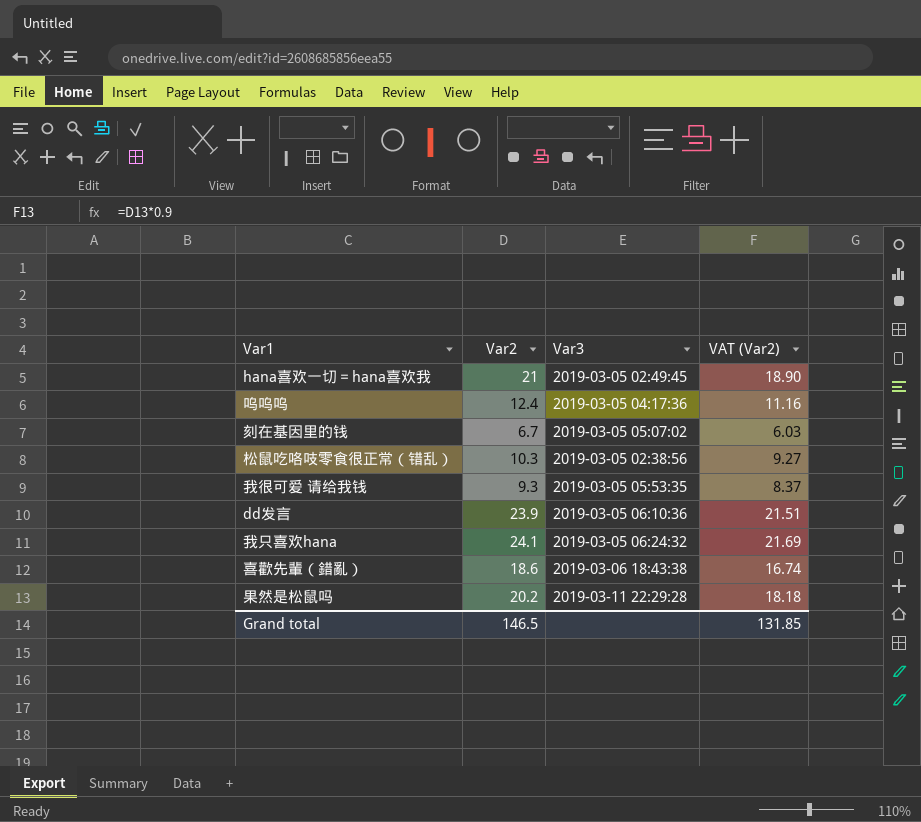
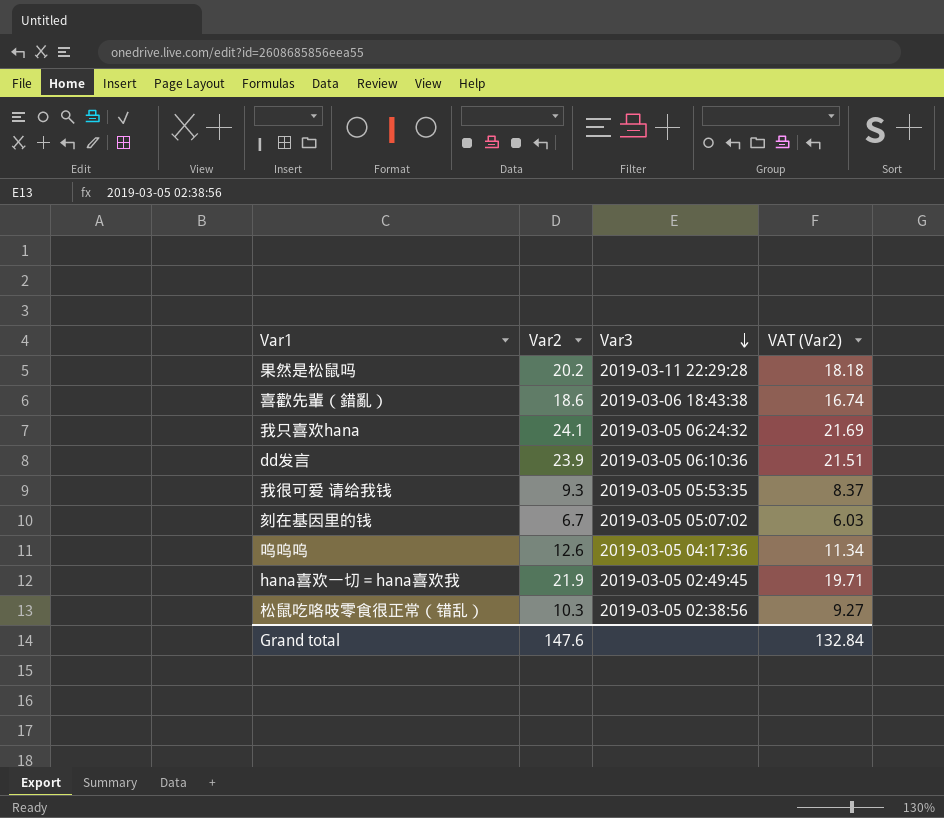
row order: none -> Var3 descending
呜呜呜 | Var2: 12.4 -> 12.6
呜呜呜 | VAT (Var2): 11.16 -> 11.34
hana喜欢一切＝hana喜欢我 | Var2: 21 -> 21.9
hana喜欢一切＝hana喜欢我 | VAT (Var2): 18.90 -> 19.71
Grand total | Var2: 146.5 -> 147.6
Grand total | VAT (Var2): 131.85 -> 132.84

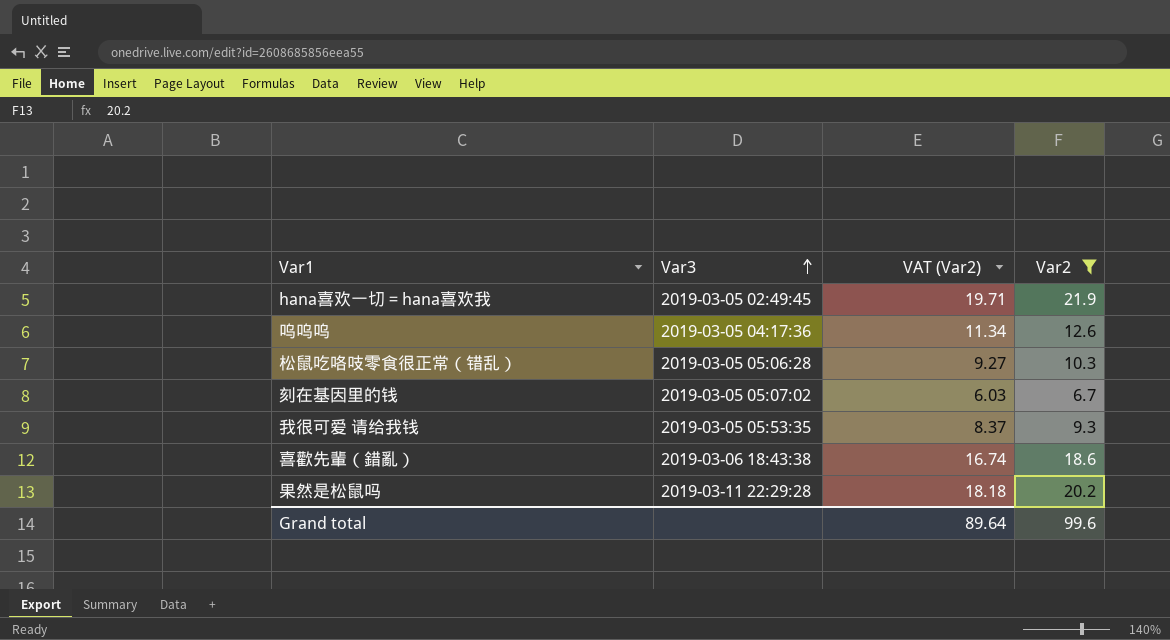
filter: none -> Var2 <= 21.9
row order: Var3 descending -> Var3 ascending
column Var2 | position: 2 -> 4
松鼠吃咯吱零食很正常（错乱） | Var3: 2019-03-05 02:38:56 -> 2019-03-05 05:06:28
Grand total | VAT (Var2): 132.84 -> 89.64
Grand total | Var2: 147.6 -> 99.6

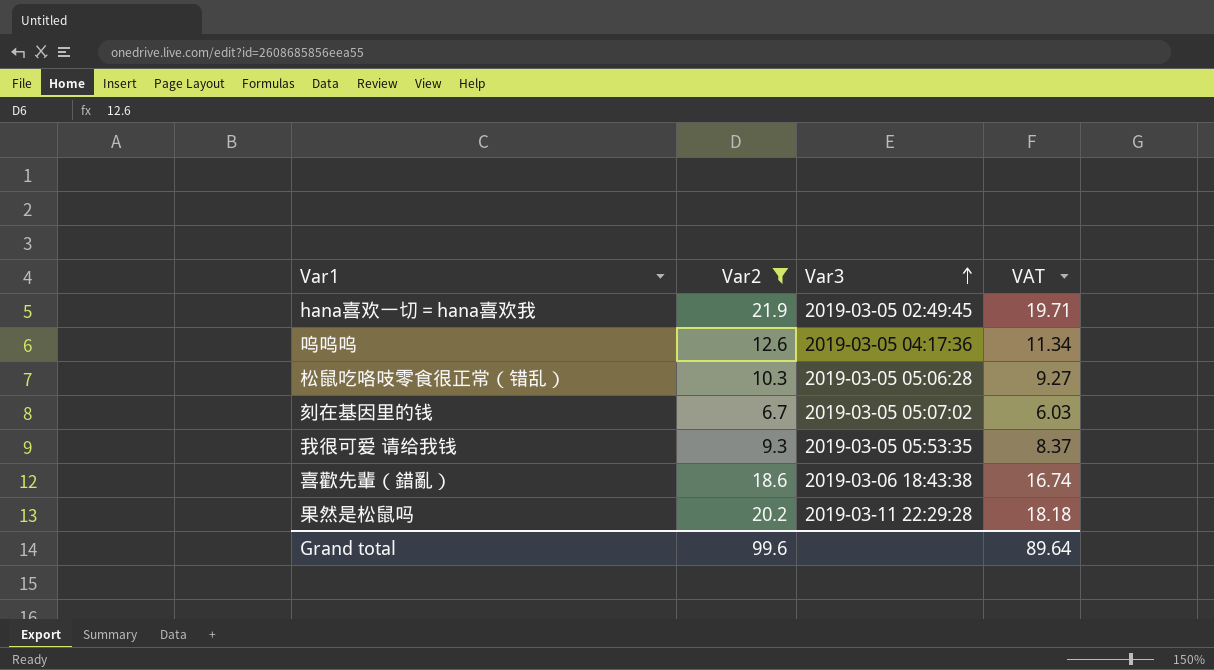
column Var2 | position: 4 -> 2
column name: VAT (Var2) -> VAT

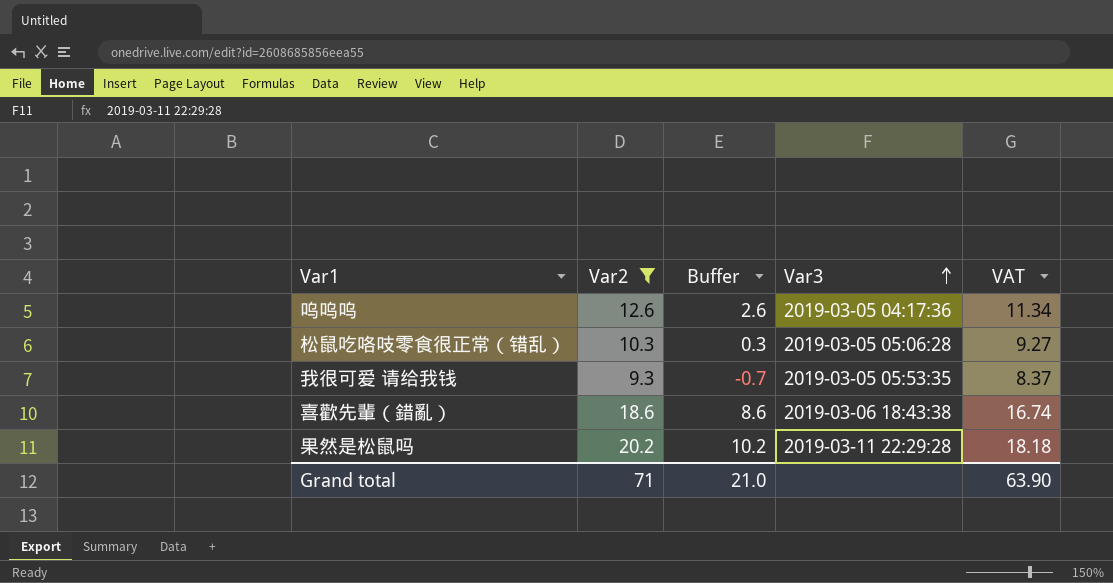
column Buffer | formula: none -> [Var2] - 10
row hana喜欢一切＝hana喜欢我: 21.9 | 2019-03-05 02:49:45 | 19.71 -> none
row 刻在基因里的钱: 6.7 | 2019-03-05 05:07:02 | 6.03 -> none
Grand total | Var2: 99.6 -> 71
Grand total | VAT: 89.64 -> 63.90

